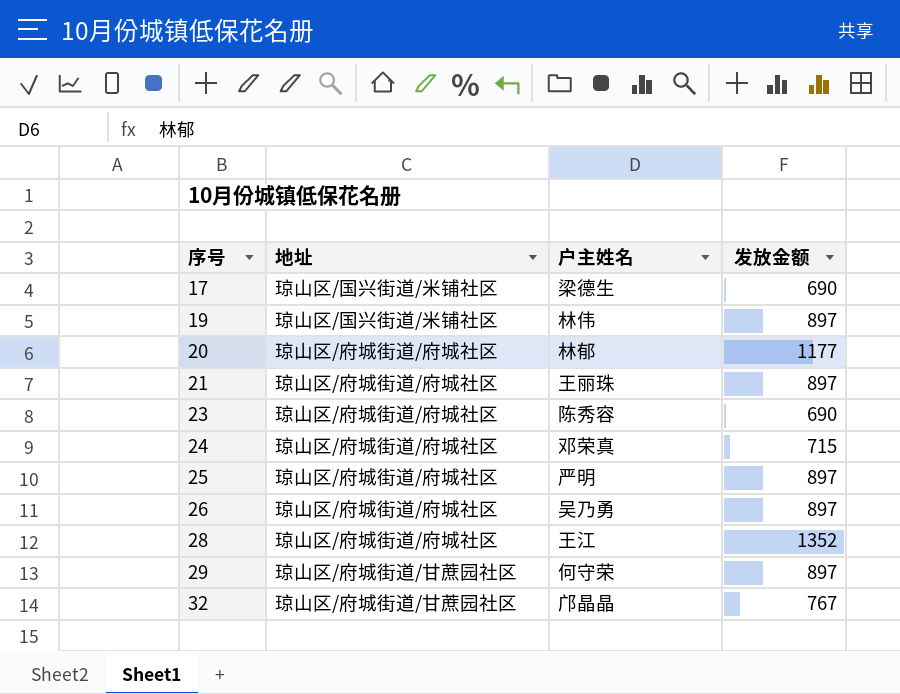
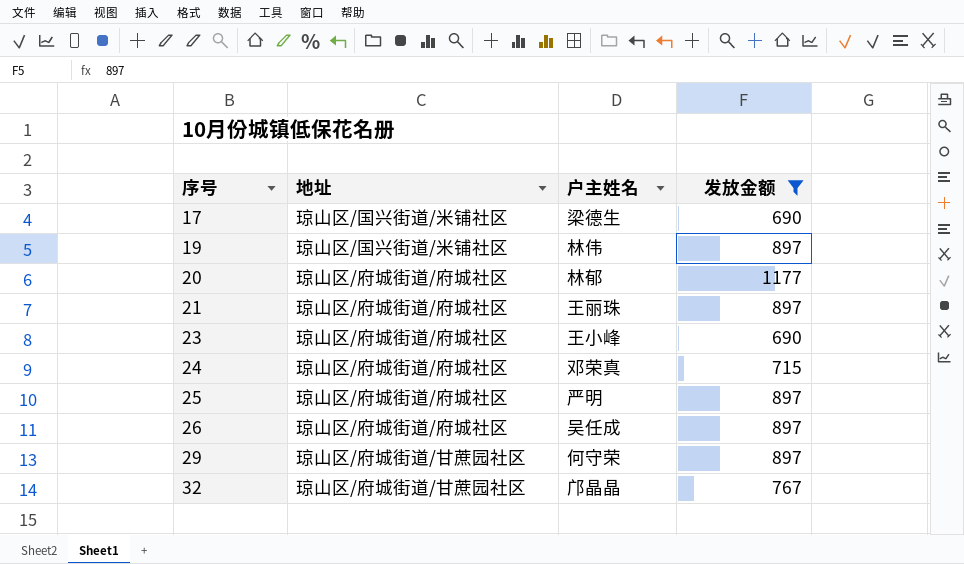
filter: none -> 发放金额 != 1352
23 | 户主姓名: 陈秀容 -> 王小峰
26 | 户主姓名: 吴乃勇 -> 吴任成

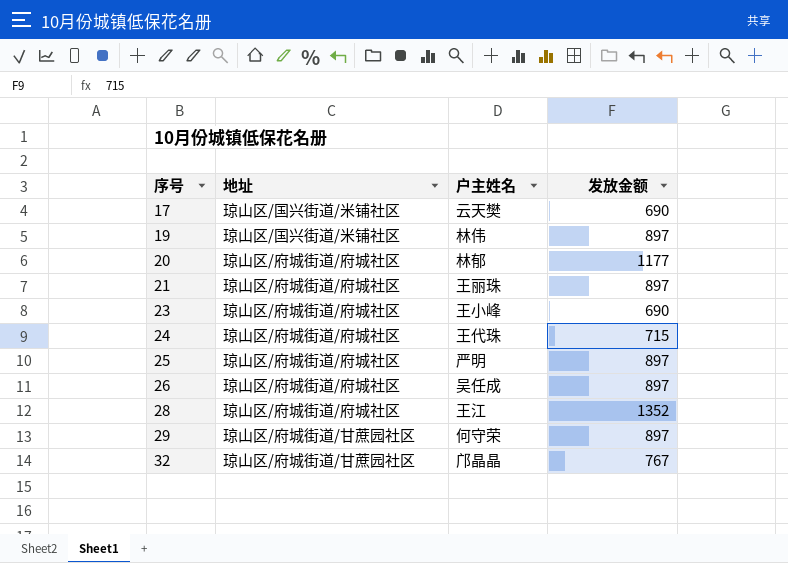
filter: 发放金额 != 1352 -> none
17 | 户主姓名: 梁德生 -> 云天樊
24 | 户主姓名: 邓荣真 -> 王代珠

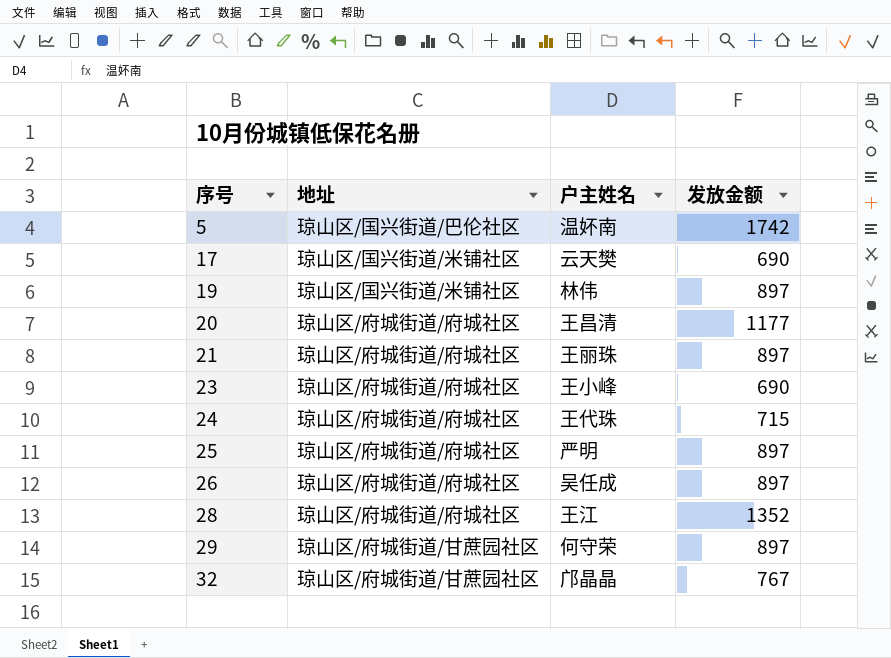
row 5: none -> 琼山区/国兴街道/巴伦社区 | 温妚南 | 1742
20 | 户主姓名: 林郁 -> 王昌清

